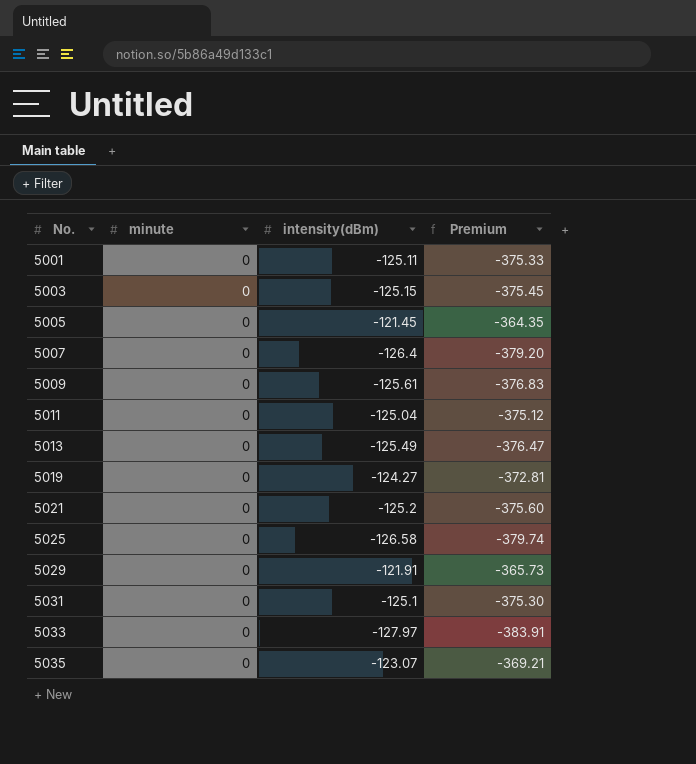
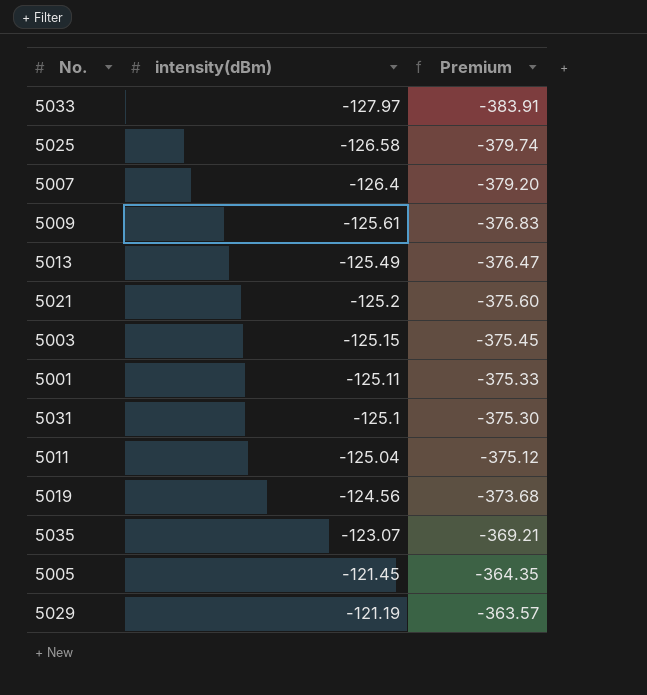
row order: No. ascending -> intensity(dBm) ascending
column minute | position: 2 -> none
5019 | intensity(dBm): -124.27 -> -124.56
5019 | Premium: -372.81 -> -373.68
5029 | intensity(dBm): -121.91 -> -121.19
5029 | Premium: -365.73 -> -363.57

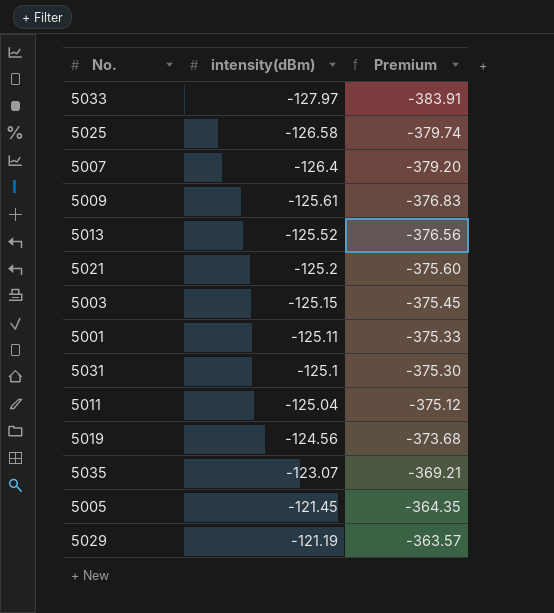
5013 | intensity(dBm): -125.49 -> -125.52
5013 | Premium: -376.47 -> -376.56

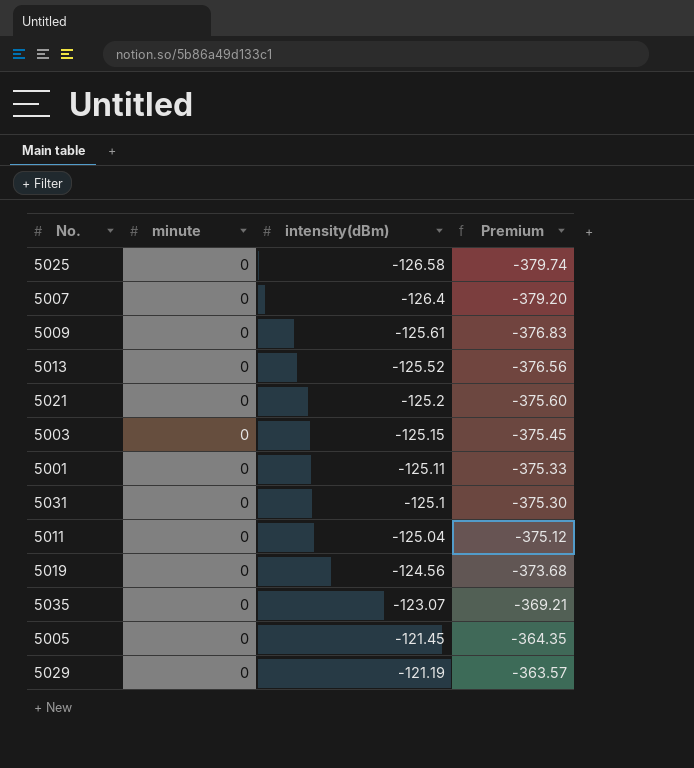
column minute | position: none -> 2
row 5033: -127.97 | -383.91 -> none

